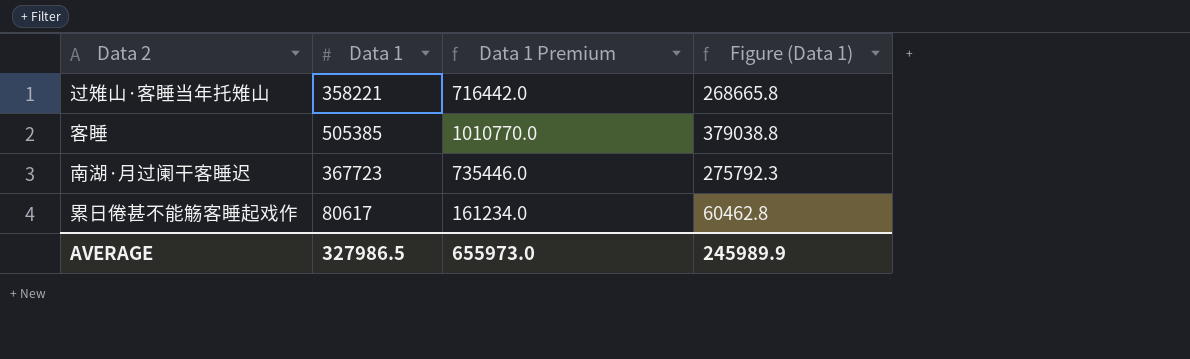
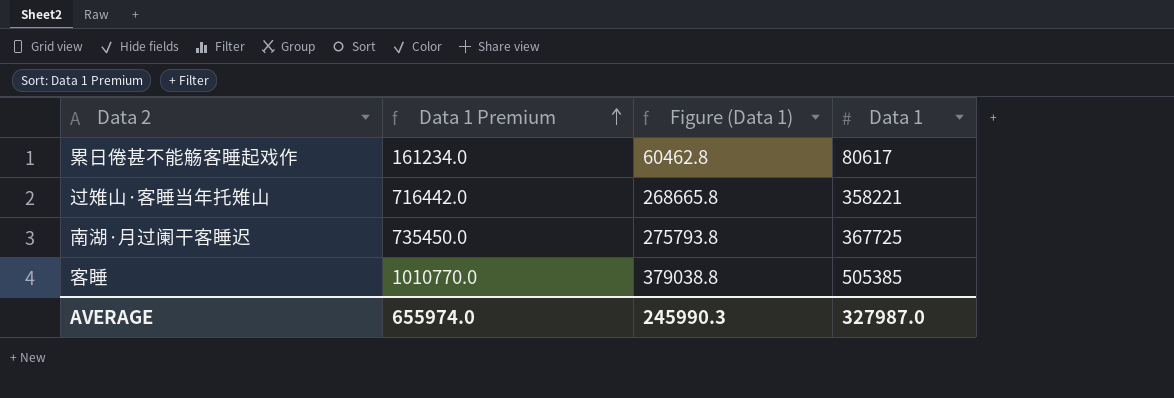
row order: none -> Data 1 Premium ascending
column Data 1 | position: 2 -> 4
南湖·月过阑干客睡迟 | Data 1 Premium: 735446.0 -> 735450.0
南湖·月过阑干客睡迟 | Figure (Data 1): 275792.3 -> 275793.8
南湖·月过阑干客睡迟 | Data 1: 367723 -> 367725
AVERAGE | Data 1 Premium: 655973.0 -> 655974.0
AVERAGE | Figure (Data 1): 245989.9 -> 245990.3
AVERAGE | Data 1: 327986.5 -> 327987.0

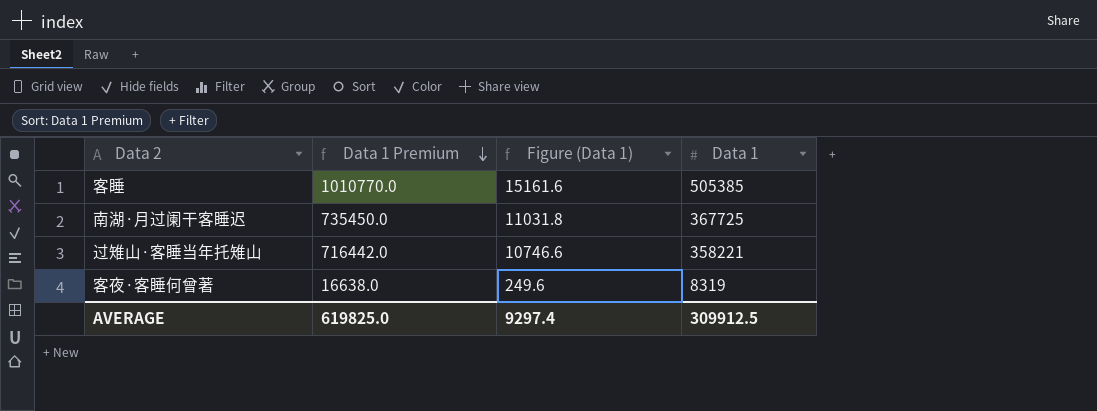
row order: Data 1 Premium ascending -> Data 1 Premium descending
column Figure (Data 1) | formula: [Data 1] * 0.75 -> [Data 1] * 0.03
row 累日倦甚不能觞客睡起戏作: 161234.0 | 60462.8 | 80617 -> none
row 客夜·客睡何曾著: none -> 16638.0 | 249.6 | 8319
AVERAGE | Data 1 Premium: 655974.0 -> 619825.0
AVERAGE | Figure (Data 1): 245990.3 -> 9297.4
AVERAGE | Data 1: 327987.0 -> 309912.5

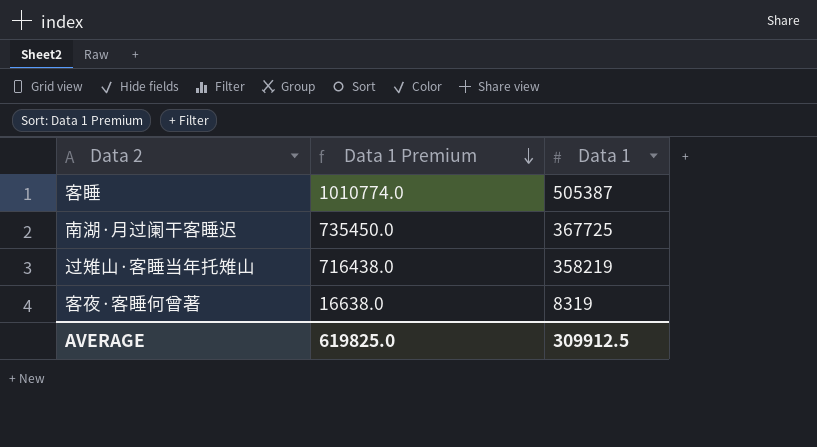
column Figure (Data 1) | formula: [Data 1] * 0.03 -> none
客睡 | Data 1 Premium: 1010770.0 -> 1010774.0
客睡 | Data 1: 505385 -> 505387
过雉山·客睡当年托雉山 | Data 1 Premium: 716442.0 -> 716438.0
过雉山·客睡当年托雉山 | Data 1: 358221 -> 358219

